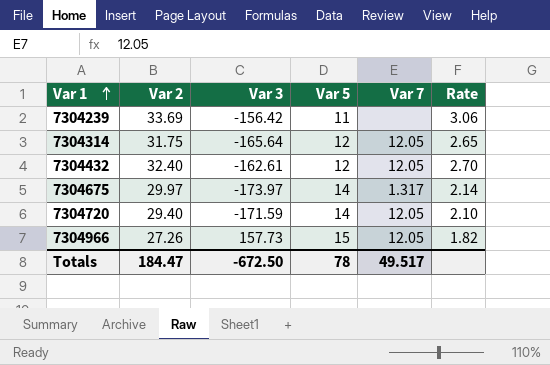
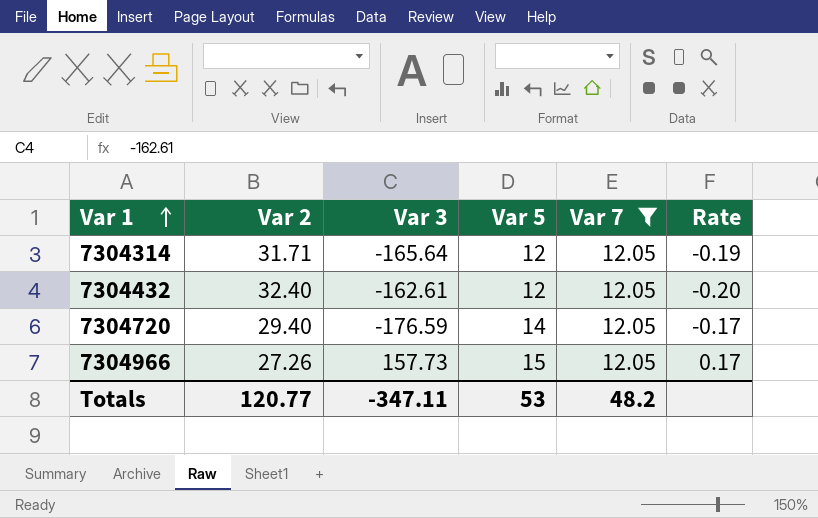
filter: none -> Var 7 = 12.05
column Rate | formula: [Var 2] / [Var 5] -> [Var 2] / [Var 3]
7304314 | Var 2: 31.75 -> 31.71
7304720 | Var 3: -171.59 -> -176.59
Totals | Var 2: 184.47 -> 120.77
Totals | Var 3: -672.50 -> -347.11
Totals | Var 5: 78 -> 53
Totals | Var 7: 49.517 -> 48.2

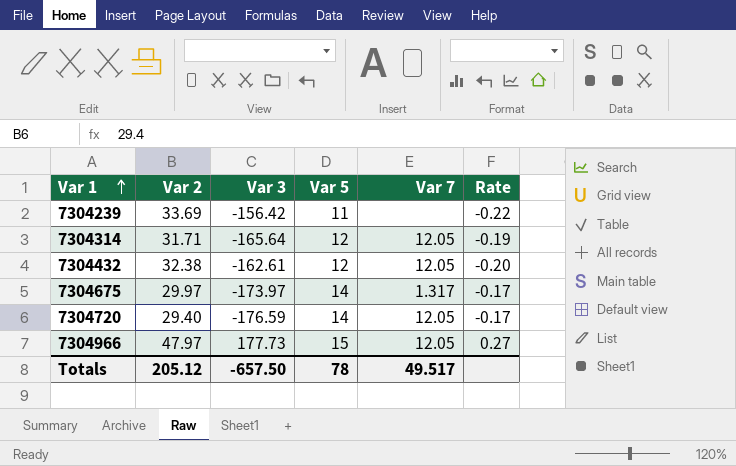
filter: Var 7 = 12.05 -> none
7304432 | Var 2: 32.40 -> 32.38
7304966 | Var 2: 27.26 -> 47.97
7304966 | Var 3: 157.73 -> 177.73
7304966 | Rate: 0.17 -> 0.27
Totals | Var 2: 120.77 -> 205.12
Totals | Var 3: -347.11 -> -657.50
Totals | Var 5: 53 -> 78
Totals | Var 7: 48.2 -> 49.517

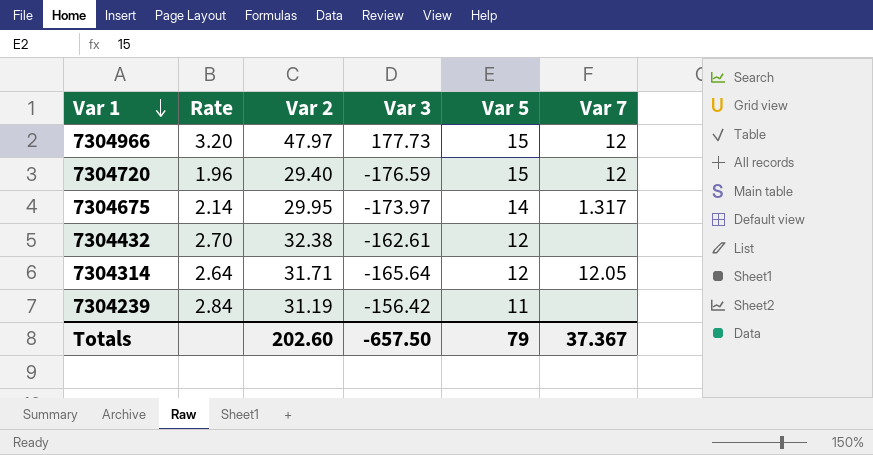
row order: Var 1 ascending -> Var 1 descending
column Rate | formula: [Var 2] / [Var 3] -> [Var 2] / [Var 5]
column Rate | position: 6 -> 2
7304966 | Var 7: 12.05 -> 12
7304720 | Var 5: 14 -> 15
7304720 | Var 7: 12.05 -> 12
7304675 | Var 2: 29.97 -> 29.95
7304432 | Var 7: 12.05 -> none
7304239 | Var 2: 33.69 -> 31.19
Totals | Var 2: 205.12 -> 202.60
Totals | Var 5: 78 -> 79
Totals | Var 7: 49.517 -> 37.367

